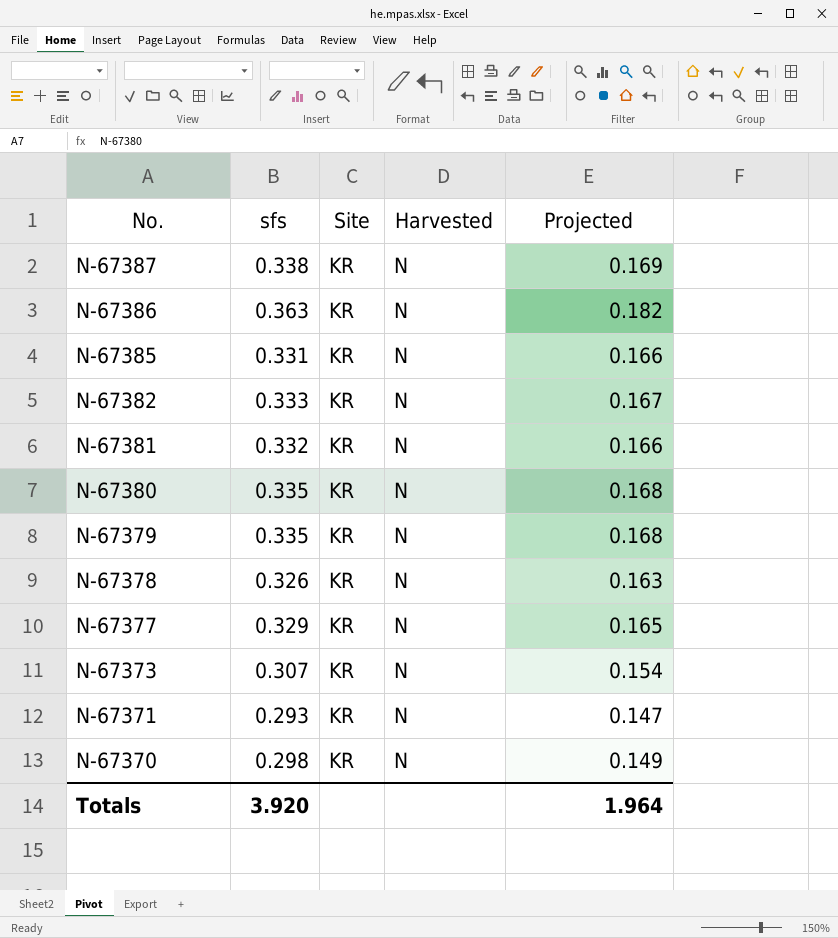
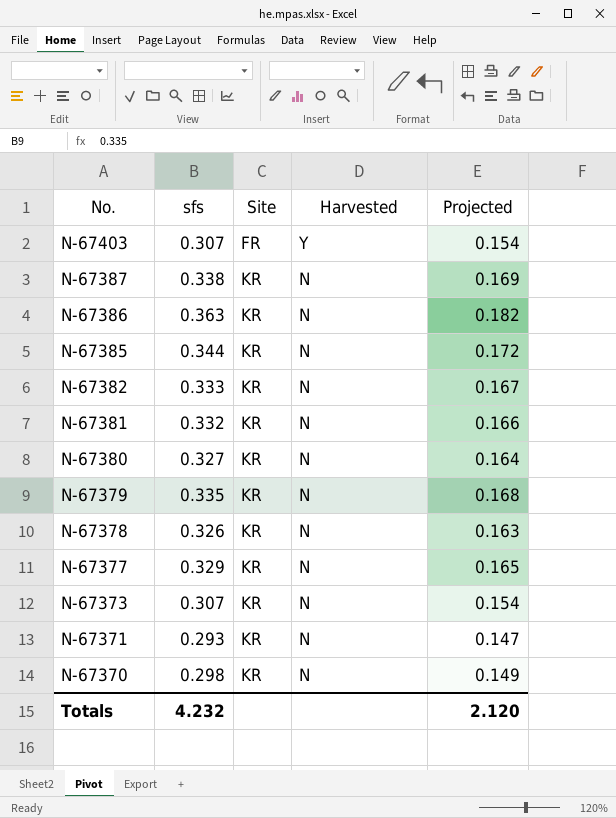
row N-67403: none -> 0.307 | FR | Y | 0.154
N-67385 | sfs: 0.331 -> 0.344
N-67385 | Projected: 0.166 -> 0.172
N-67380 | sfs: 0.335 -> 0.327
N-67380 | Projected: 0.168 -> 0.164
Totals | sfs: 3.920 -> 4.232
Totals | Projected: 1.964 -> 2.120

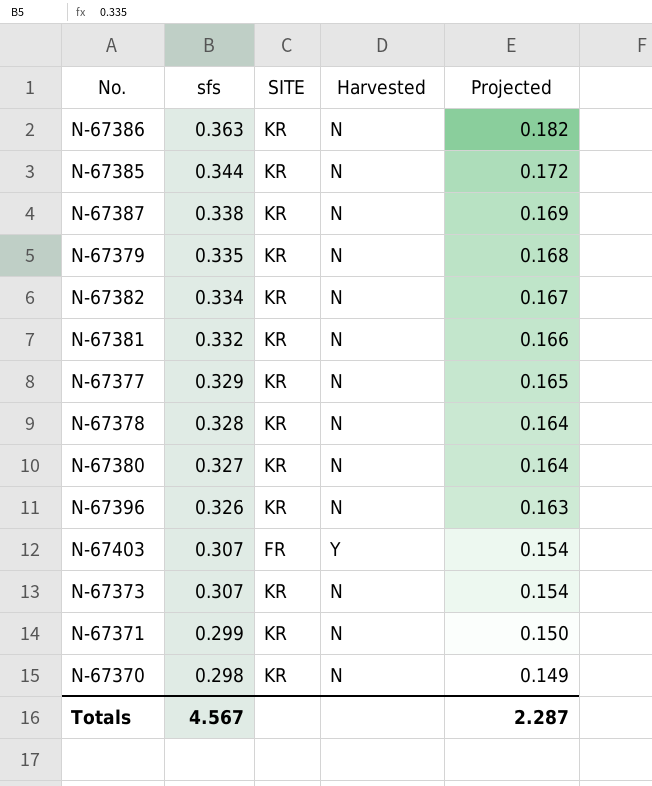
row order: No. descending -> sfs descending
column name: Site -> SITE
N-67382 | sfs: 0.333 -> 0.334
N-67378 | sfs: 0.326 -> 0.328
N-67378 | Projected: 0.163 -> 0.164
row N-67396: none -> 0.326 | KR | N | 0.163
N-67371 | sfs: 0.293 -> 0.299
N-67371 | Projected: 0.147 -> 0.150
Totals | sfs: 4.232 -> 4.567
Totals | Projected: 2.120 -> 2.287

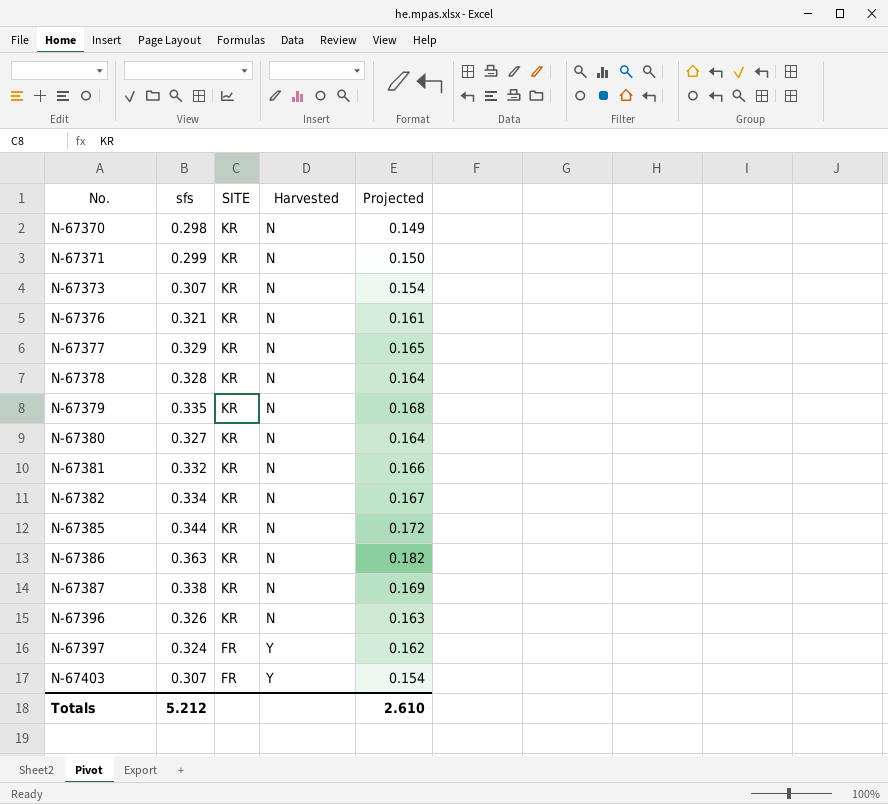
row order: sfs descending -> No. ascending
row N-67376: none -> 0.321 | KR | N | 0.161
row N-67397: none -> 0.324 | FR | Y | 0.162
Totals | sfs: 4.567 -> 5.212
Totals | Projected: 2.287 -> 2.610

